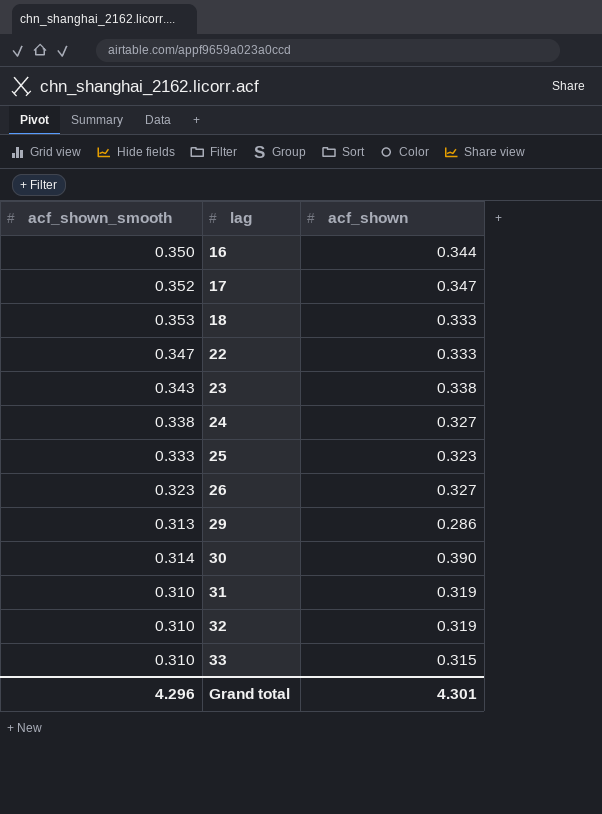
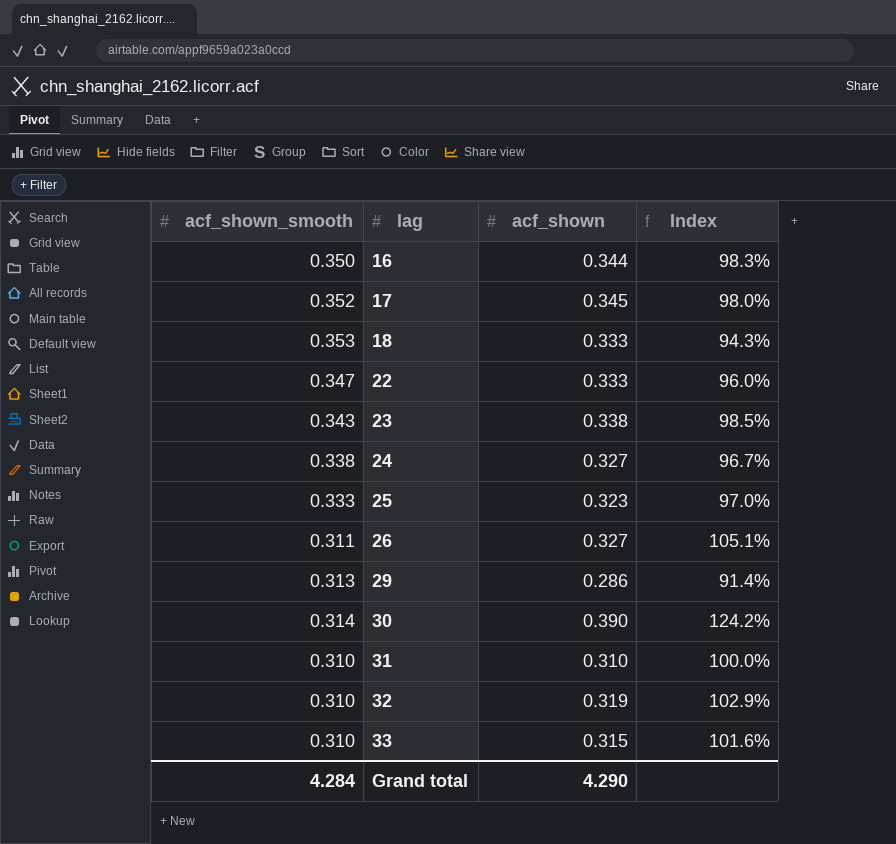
column Index | formula: none -> [acf_shown] / [acf_shown_smooth]
17 | acf_shown: 0.347 -> 0.345
26 | acf_shown_smooth: 0.323 -> 0.311
31 | acf_shown: 0.319 -> 0.310
Grand total | acf_shown_smooth: 4.296 -> 4.284
Grand total | acf_shown: 4.301 -> 4.290

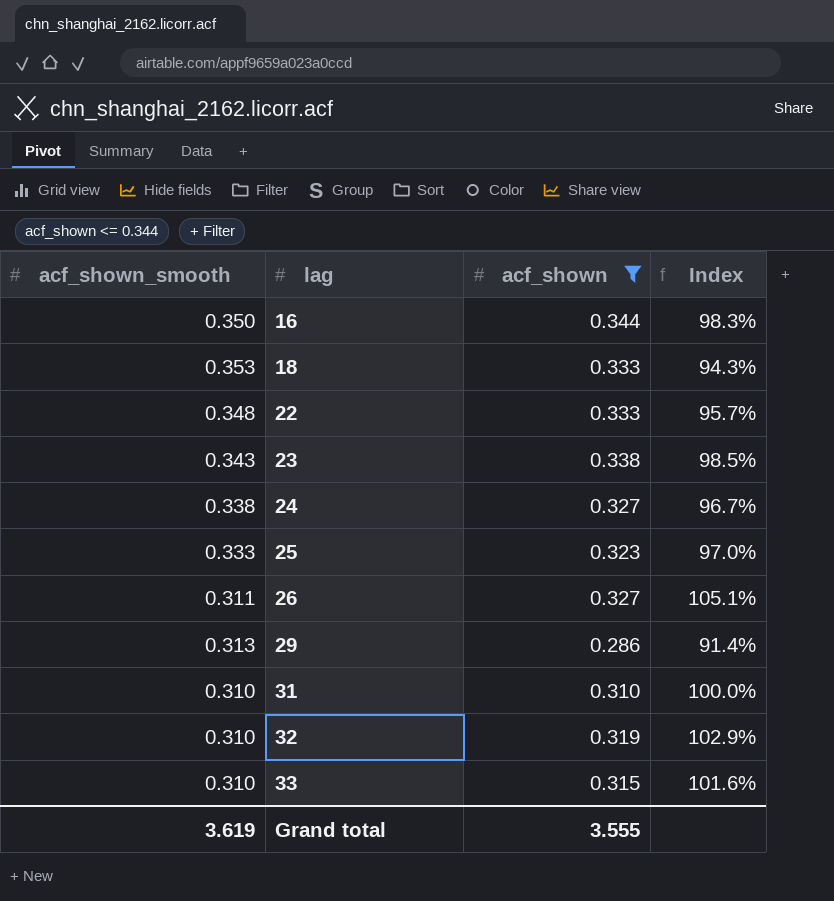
filter: none -> acf_shown <= 0.344
22 | acf_shown_smooth: 0.347 -> 0.348
22 | Index: 96.0% -> 95.7%
Grand total | acf_shown_smooth: 4.284 -> 3.619
Grand total | acf_shown: 4.290 -> 3.555

